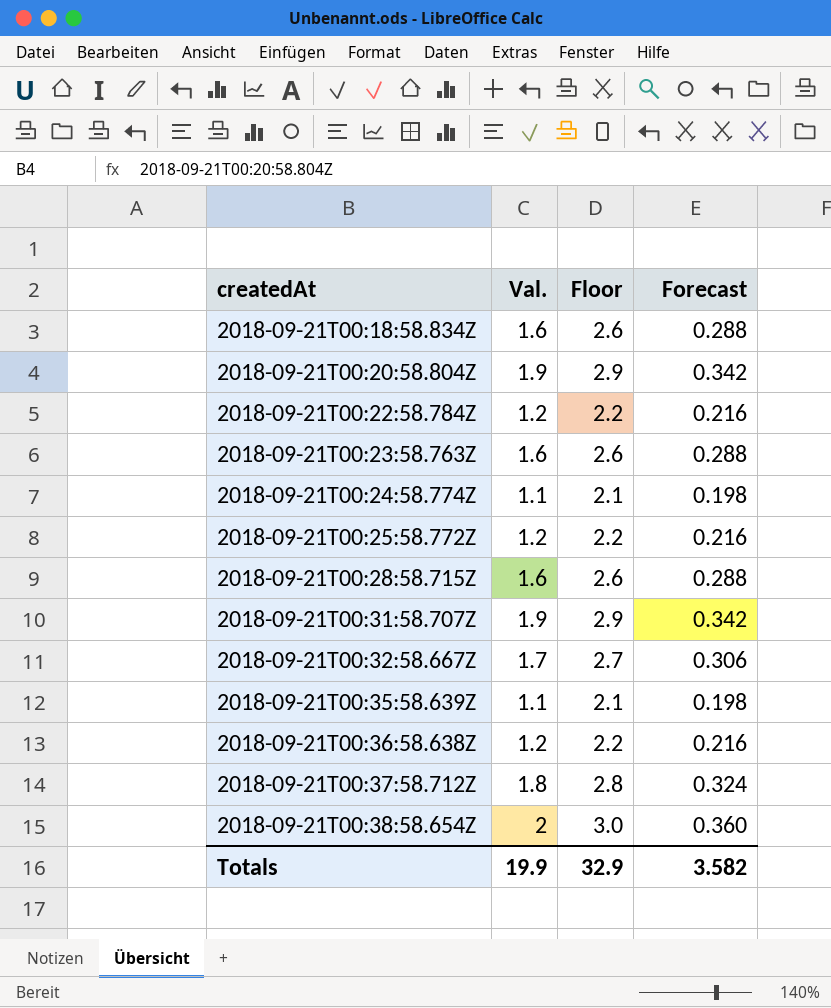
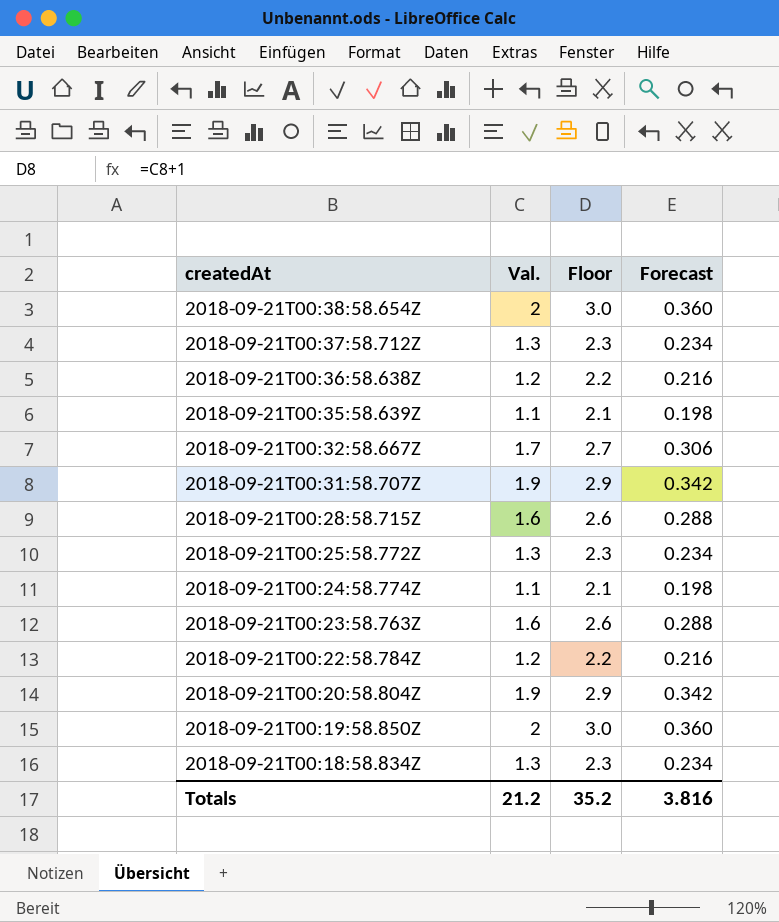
row order: createdAt ascending -> createdAt descending
2018-09-21T00:37:58.712Z | Val.: 1.8 -> 1.3
2018-09-21T00:37:58.712Z | Floor: 2.8 -> 2.3
2018-09-21T00:37:58.712Z | Forecast: 0.324 -> 0.234
2018-09-21T00:25:58.772Z | Val.: 1.2 -> 1.3
2018-09-21T00:25:58.772Z | Floor: 2.2 -> 2.3
2018-09-21T00:25:58.772Z | Forecast: 0.216 -> 0.234
row 2018-09-21T00:19:58.850Z: none -> 2 | 3.0 | 0.360
2018-09-21T00:18:58.834Z | Val.: 1.6 -> 1.3
2018-09-21T00:18:58.834Z | Floor: 2.6 -> 2.3
2018-09-21T00:18:58.834Z | Forecast: 0.288 -> 0.234
Totals | Val.: 19.9 -> 21.2
Totals | Floor: 32.9 -> 35.2
Totals | Forecast: 3.582 -> 3.816

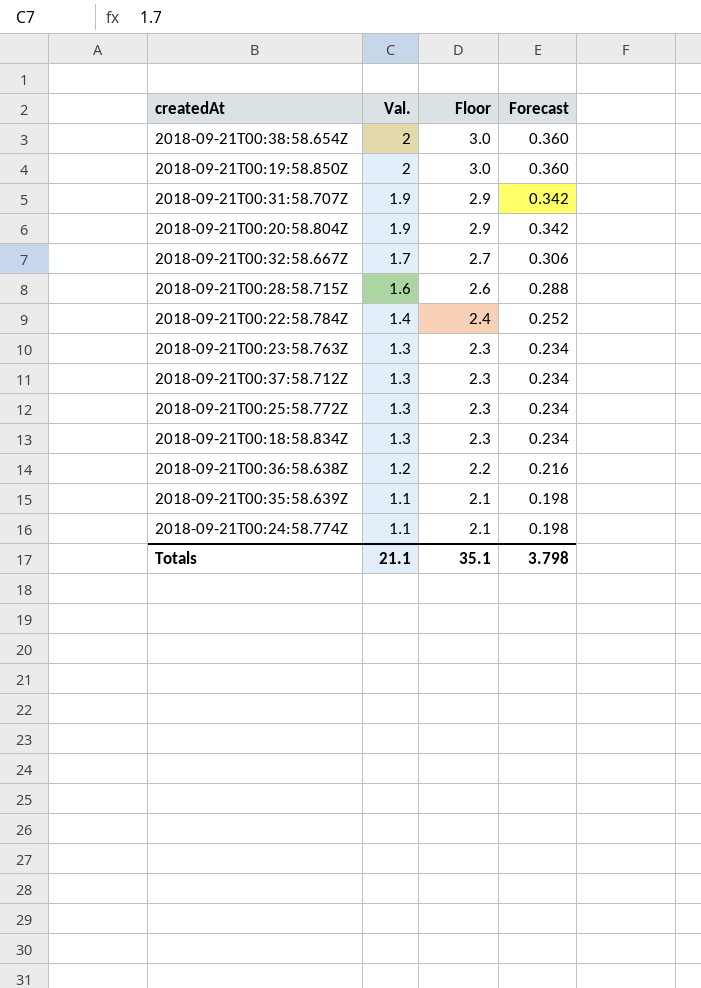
row order: createdAt descending -> Val. descending
2018-09-21T00:22:58.784Z | Val.: 1.2 -> 1.4
2018-09-21T00:22:58.784Z | Floor: 2.2 -> 2.4
2018-09-21T00:22:58.784Z | Forecast: 0.216 -> 0.252
2018-09-21T00:23:58.763Z | Val.: 1.6 -> 1.3
2018-09-21T00:23:58.763Z | Floor: 2.6 -> 2.3
2018-09-21T00:23:58.763Z | Forecast: 0.288 -> 0.234
Totals | Val.: 21.2 -> 21.1
Totals | Floor: 35.2 -> 35.1
Totals | Forecast: 3.816 -> 3.798

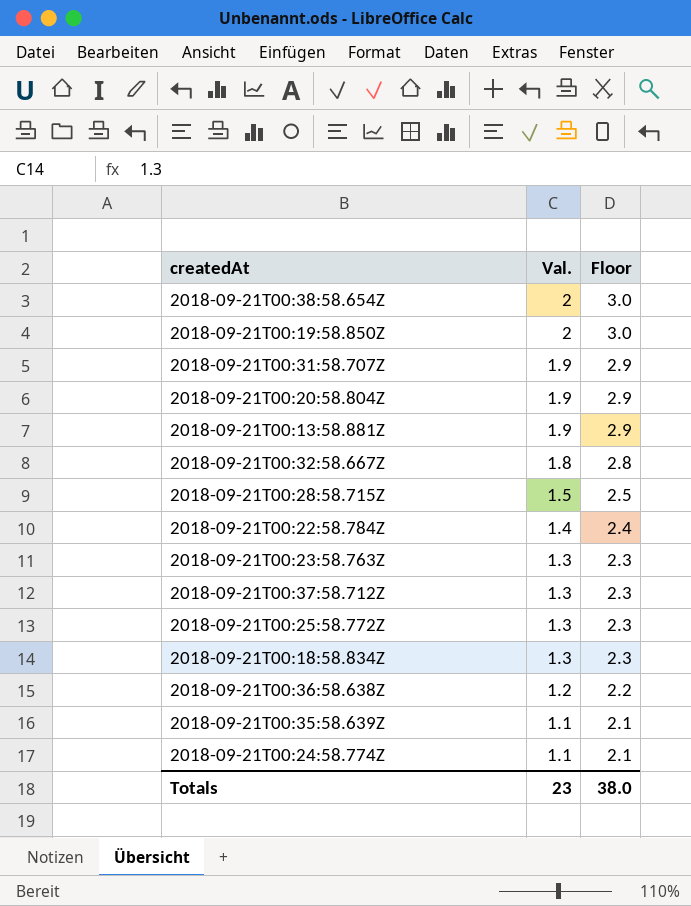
column Forecast | formula: [Val.] * 0.18 -> none
row 2018-09-21T00:13:58.881Z: none -> 1.9 | 2.9
2018-09-21T00:32:58.667Z | Val.: 1.7 -> 1.8
2018-09-21T00:32:58.667Z | Floor: 2.7 -> 2.8
2018-09-21T00:28:58.715Z | Val.: 1.6 -> 1.5
2018-09-21T00:28:58.715Z | Floor: 2.6 -> 2.5
Totals | Val.: 21.1 -> 23
Totals | Floor: 35.1 -> 38.0

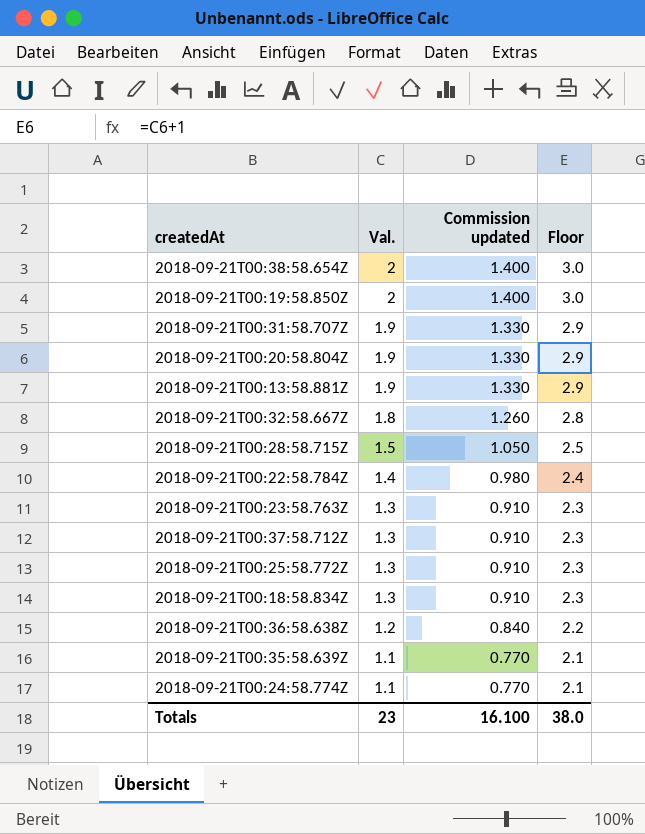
column Commission updated | formula: none -> [Val.] * 0.7

